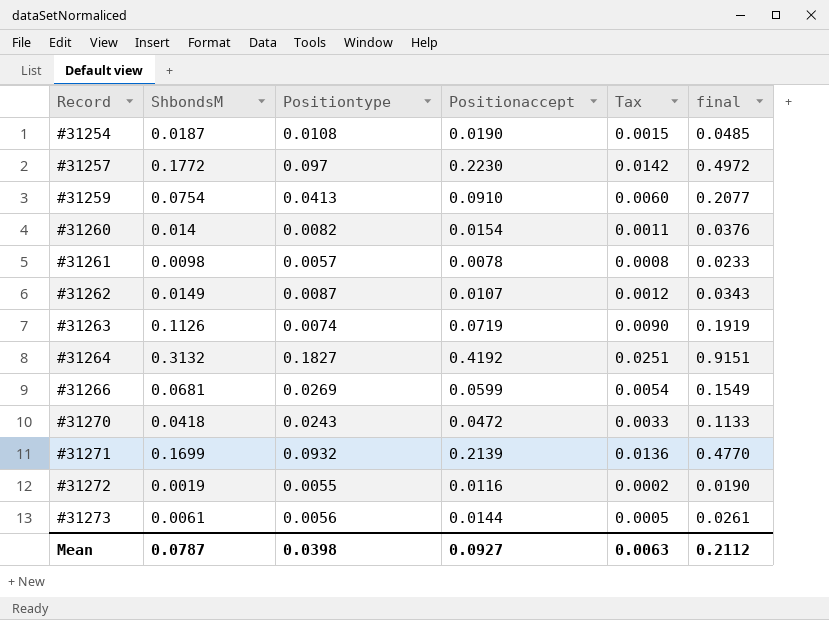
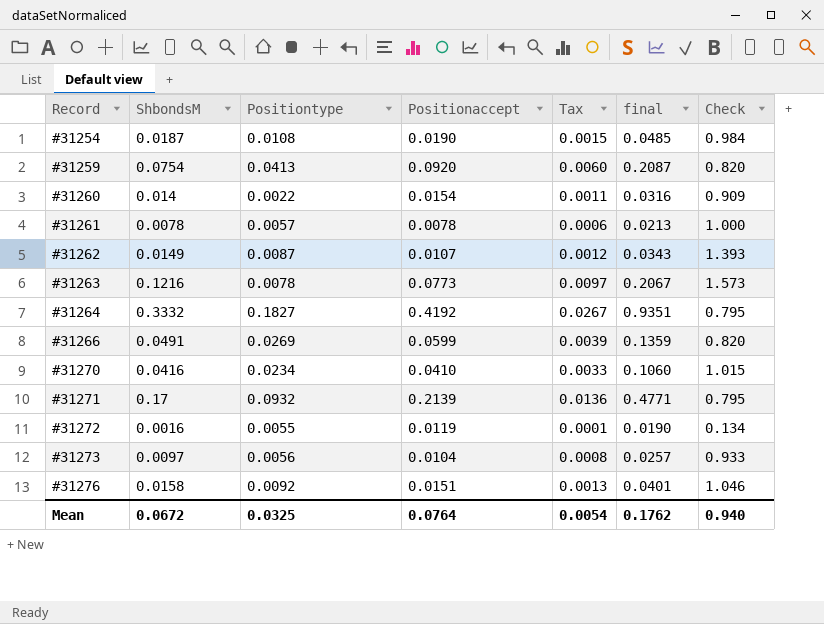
column Check | formula: none -> [ShbondsM] / [Positionaccept]
row #31257: 0.1772 | 0.097 | 0.2230 | 0.0142 | 0.4972 -> none
#31259 | Positionaccept: 0.0910 -> 0.0920
#31259 | final: 0.2077 -> 0.2087
#31260 | Positiontype: 0.0082 -> 0.0022
#31260 | final: 0.0376 -> 0.0316
#31261 | ShbondsM: 0.0098 -> 0.0078
#31261 | Tax: 0.0008 -> 0.0006
#31261 | final: 0.0233 -> 0.0213
#31263 | ShbondsM: 0.1126 -> 0.1216
#31263 | Positiontype: 0.0074 -> 0.0078
#31263 | Positionaccept: 0.0719 -> 0.0773
#31263 | Tax: 0.0090 -> 0.0097
#31263 | final: 0.1919 -> 0.2067
#31264 | ShbondsM: 0.3132 -> 0.3332
#31264 | Tax: 0.0251 -> 0.0267
#31264 | final: 0.9151 -> 0.9351
#31266 | ShbondsM: 0.0681 -> 0.0491
#31266 | Tax: 0.0054 -> 0.0039
#31266 | final: 0.1549 -> 0.1359
#31270 | ShbondsM: 0.0418 -> 0.0416
#31270 | Positiontype: 0.0243 -> 0.0234
#31270 | Positionaccept: 0.0472 -> 0.0410
#31270 | final: 0.1133 -> 0.1060
#31271 | ShbondsM: 0.1699 -> 0.17
#31271 | final: 0.4770 -> 0.4771
#31272 | ShbondsM: 0.0019 -> 0.0016
#31272 | Positionaccept: 0.0116 -> 0.0119
#31272 | Tax: 0.0002 -> 0.0001
#31273 | ShbondsM: 0.0061 -> 0.0097
#31273 | Positionaccept: 0.0144 -> 0.0104
#31273 | Tax: 0.0005 -> 0.0008
#31273 | final: 0.0261 -> 0.0257
row #31276: none -> 0.0158 | 0.0092 | 0.0151 | 0.0013 | 0.0401 | 1.046
Mean | ShbondsM: 0.0787 -> 0.0672
Mean | Positiontype: 0.0398 -> 0.0325
Mean | Positionaccept: 0.0927 -> 0.0764
Mean | Tax: 0.0063 -> 0.0054
Mean | final: 0.2112 -> 0.1762

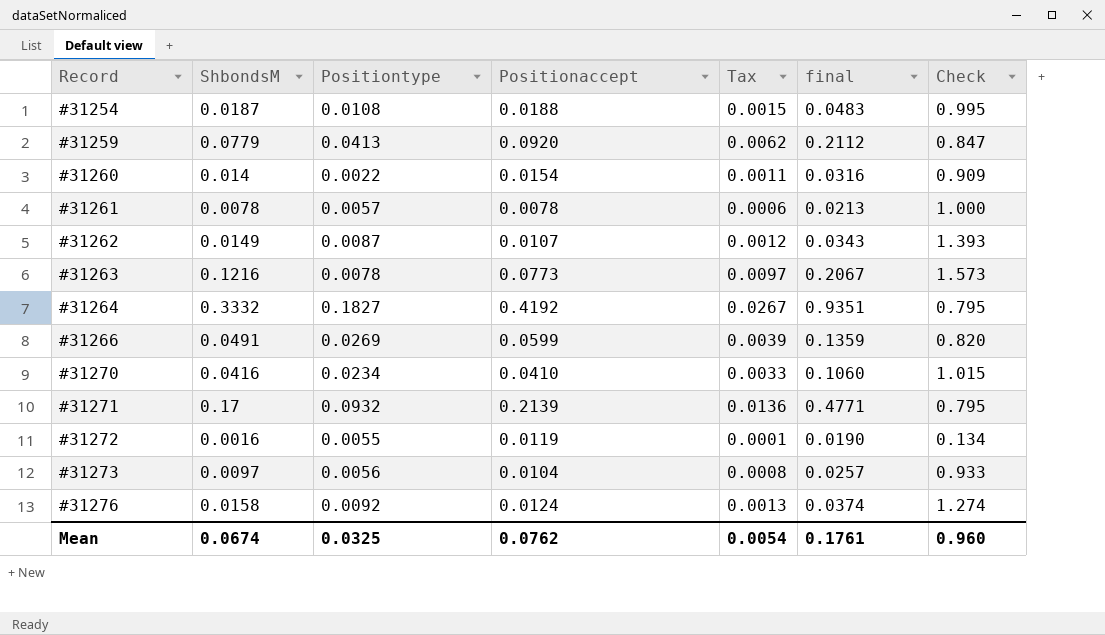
#31254 | Positionaccept: 0.0190 -> 0.0188
#31254 | final: 0.0485 -> 0.0483
#31254 | Check: 0.984 -> 0.995
#31259 | ShbondsM: 0.0754 -> 0.0779
#31259 | Tax: 0.0060 -> 0.0062
#31259 | final: 0.2087 -> 0.2112
#31259 | Check: 0.820 -> 0.847
#31276 | Positionaccept: 0.0151 -> 0.0124
#31276 | final: 0.0401 -> 0.0374
#31276 | Check: 1.046 -> 1.274
Mean | ShbondsM: 0.0672 -> 0.0674
Mean | Positionaccept: 0.0764 -> 0.0762
Mean | final: 0.1762 -> 0.1761
Mean | Check: 0.940 -> 0.960

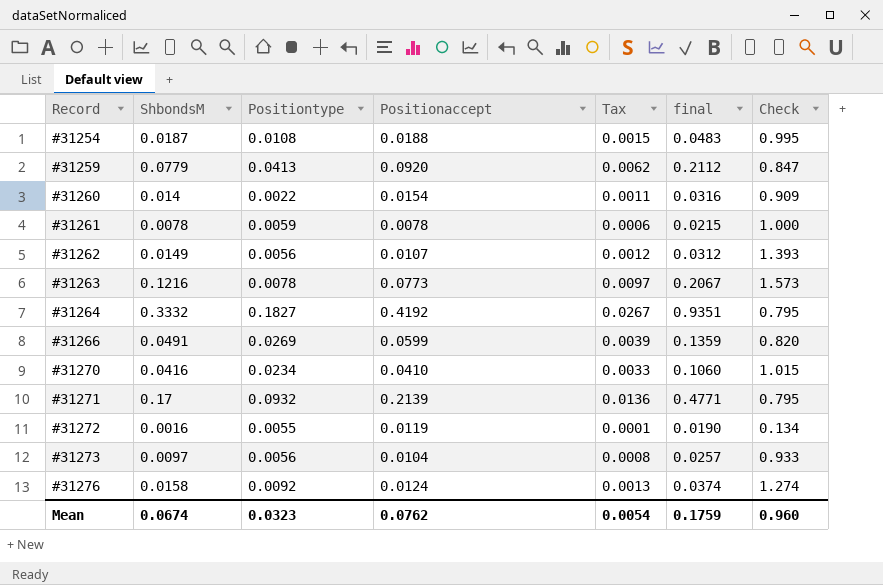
#31261 | Positiontype: 0.0057 -> 0.0059
#31261 | final: 0.0213 -> 0.0215
#31262 | Positiontype: 0.0087 -> 0.0056
#31262 | final: 0.0343 -> 0.0312
Mean | Positiontype: 0.0325 -> 0.0323
Mean | final: 0.1761 -> 0.1759

